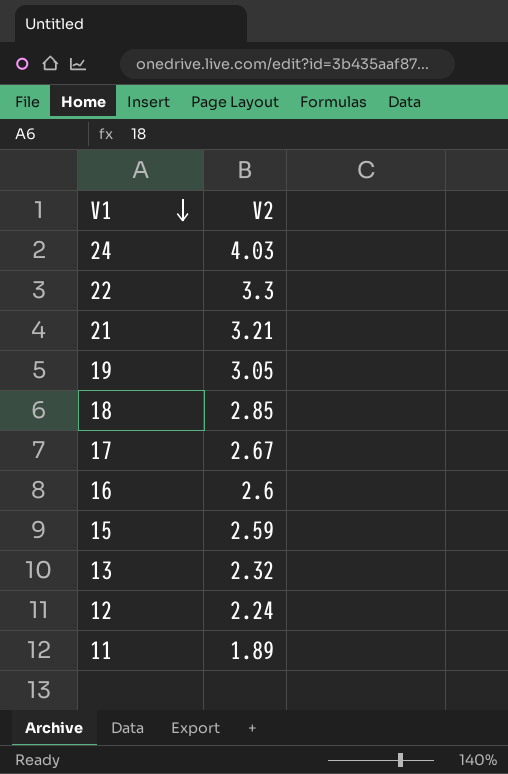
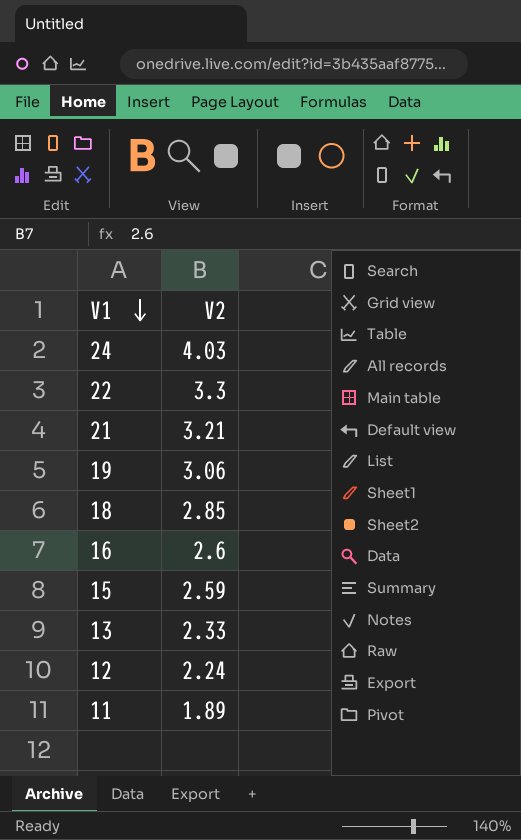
row 17: 2.67 -> none
19 | V2: 3.05 -> 3.06
13 | V2: 2.32 -> 2.33

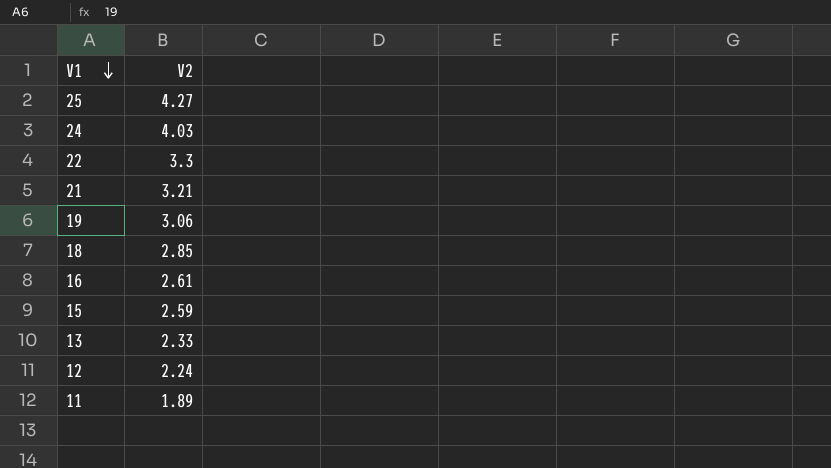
row 25: none -> 4.27
16 | V2: 2.6 -> 2.61

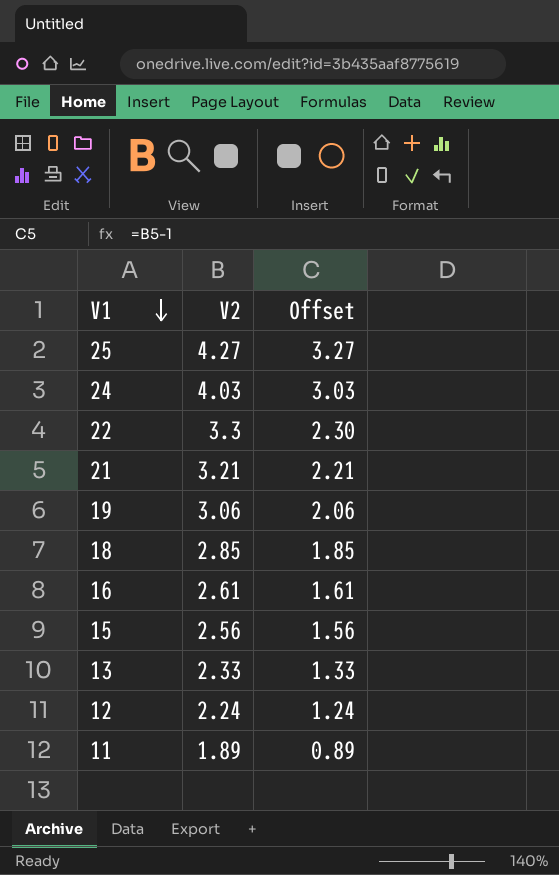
column Offset | formula: none -> [V2] - 1
15 | V2: 2.59 -> 2.56

